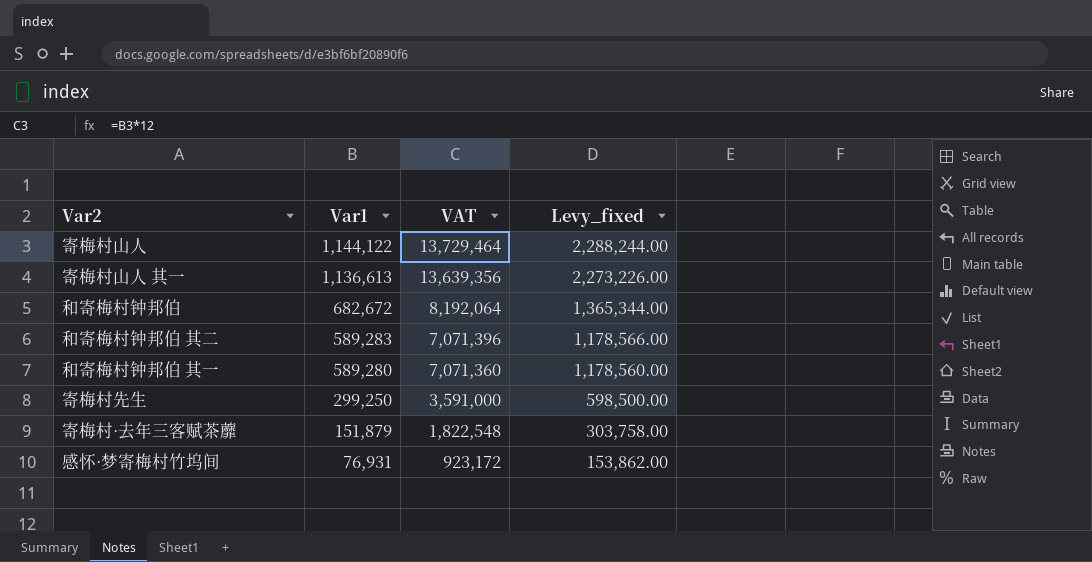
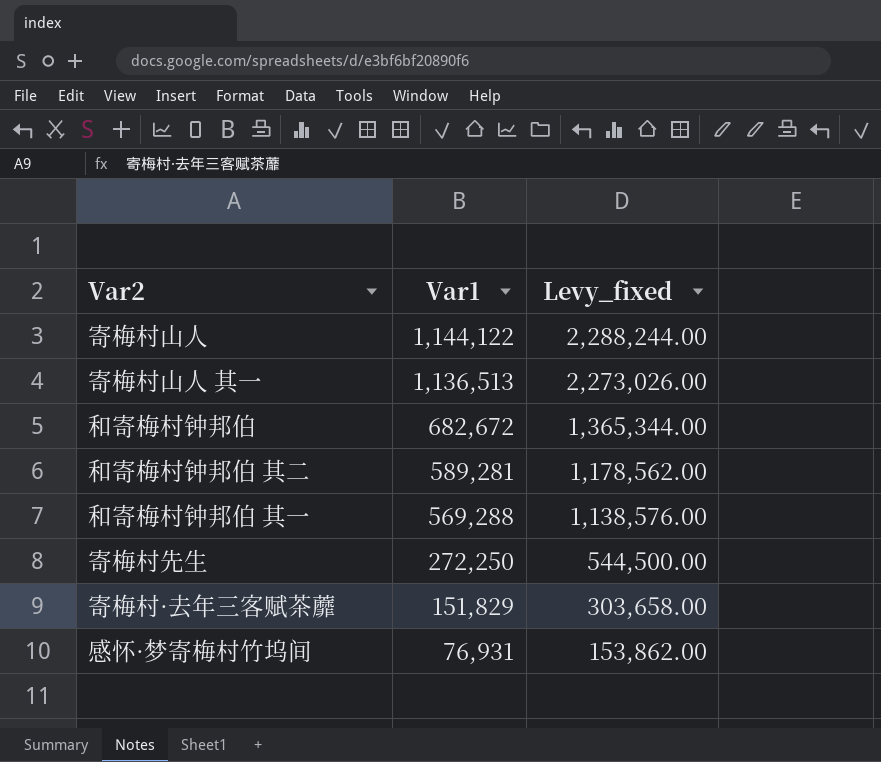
column VAT | formula: [Var1] * 12 -> none
寄梅村山人 其一 | Var1: 1,136,613 -> 1,136,513
寄梅村山人 其一 | Levy_fixed: 2,273,226.00 -> 2,273,026.00
和寄梅村钟邦伯 其二 | Var1: 589,283 -> 589,281
和寄梅村钟邦伯 其二 | Levy_fixed: 1,178,566.00 -> 1,178,562.00
和寄梅村钟邦伯 其一 | Var1: 589,280 -> 569,288
和寄梅村钟邦伯 其一 | Levy_fixed: 1,178,560.00 -> 1,138,576.00
寄梅村先生 | Var1: 299,250 -> 272,250
寄梅村先生 | Levy_fixed: 598,500.00 -> 544,500.00
寄梅村·去年三客赋茶蘼 | Var1: 151,879 -> 151,829
寄梅村·去年三客赋茶蘼 | Levy_fixed: 303,758.00 -> 303,658.00

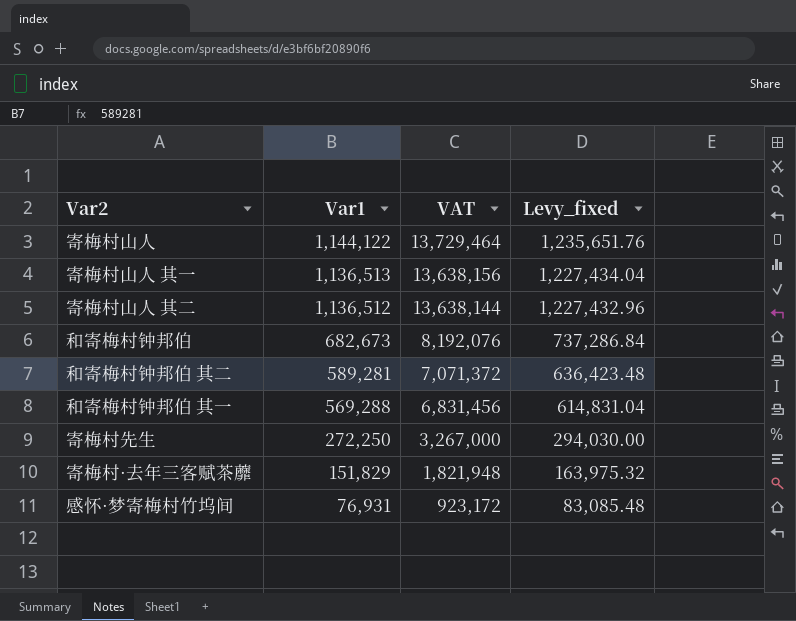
column VAT | formula: none -> [Var1] * 12
column Levy_fixed | formula: [Var1] * 2 -> [Var1] * 1.08
row 寄梅村山人 其二: none -> 1,136,512 | 13,638,144 | 1,227,432.96
和寄梅村钟邦伯 | Var1: 682,672 -> 682,673

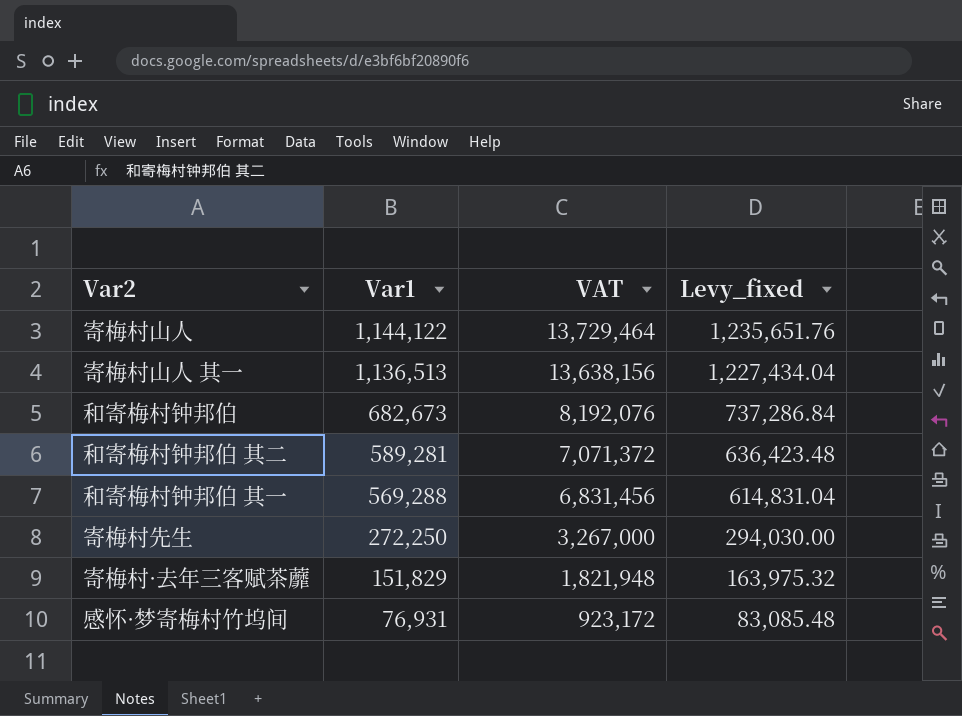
row 寄梅村山人 其二: 1,136,512 | 13,638,144 | 1,227,432.96 -> none

